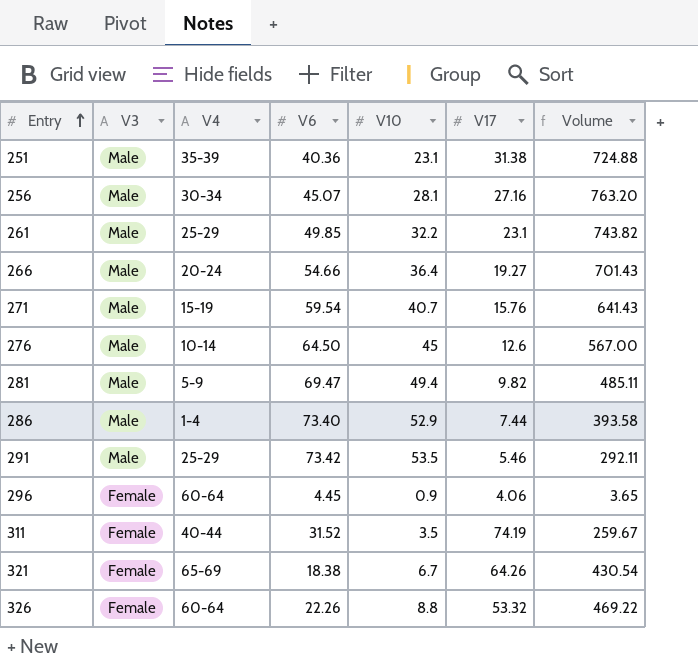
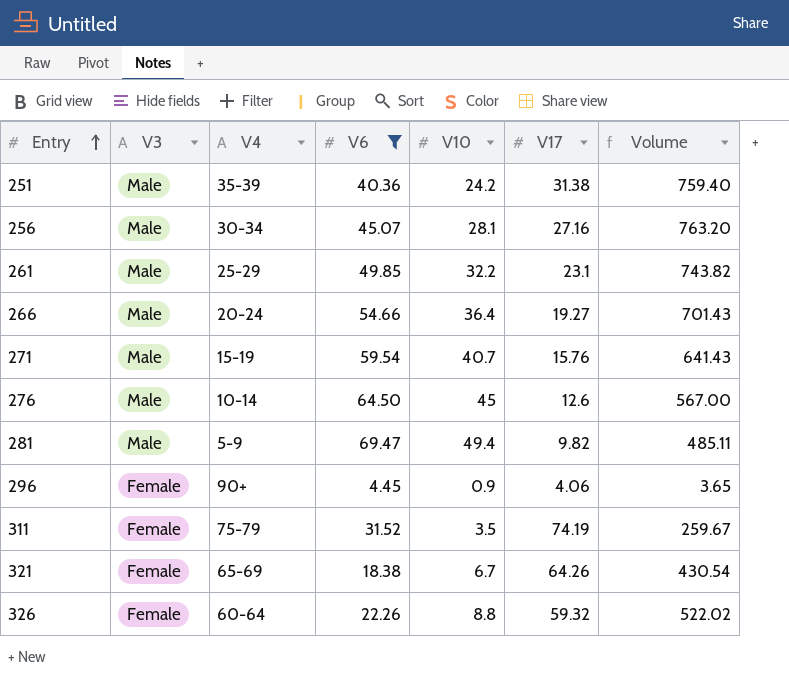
filter: none -> V6 <= 69.47
251 | V10: 23.1 -> 24.2
251 | Volume: 724.88 -> 759.40
296 | V4: 60-64 -> 90+
311 | V4: 40-44 -> 75-79
326 | V17: 53.32 -> 59.32
326 | Volume: 469.22 -> 522.02

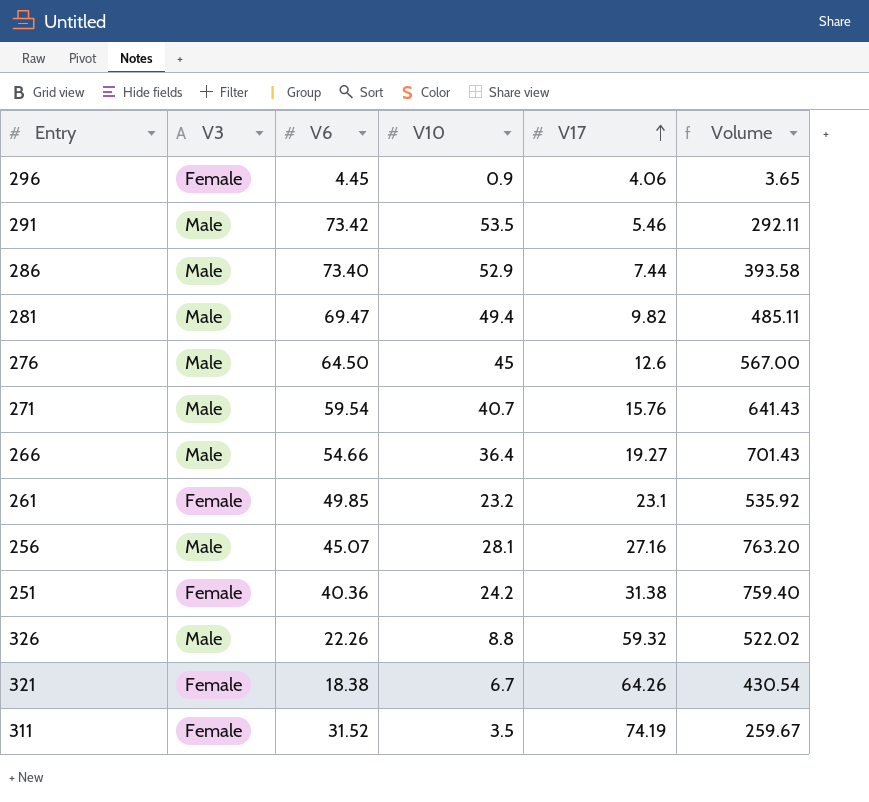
filter: V6 <= 69.47 -> none
row order: Entry ascending -> V17 ascending
column V4 | position: 3 -> none
261 | V3: Male -> Female
261 | V10: 32.2 -> 23.2
261 | Volume: 743.82 -> 535.92
251 | V3: Male -> Female
326 | V3: Female -> Male

